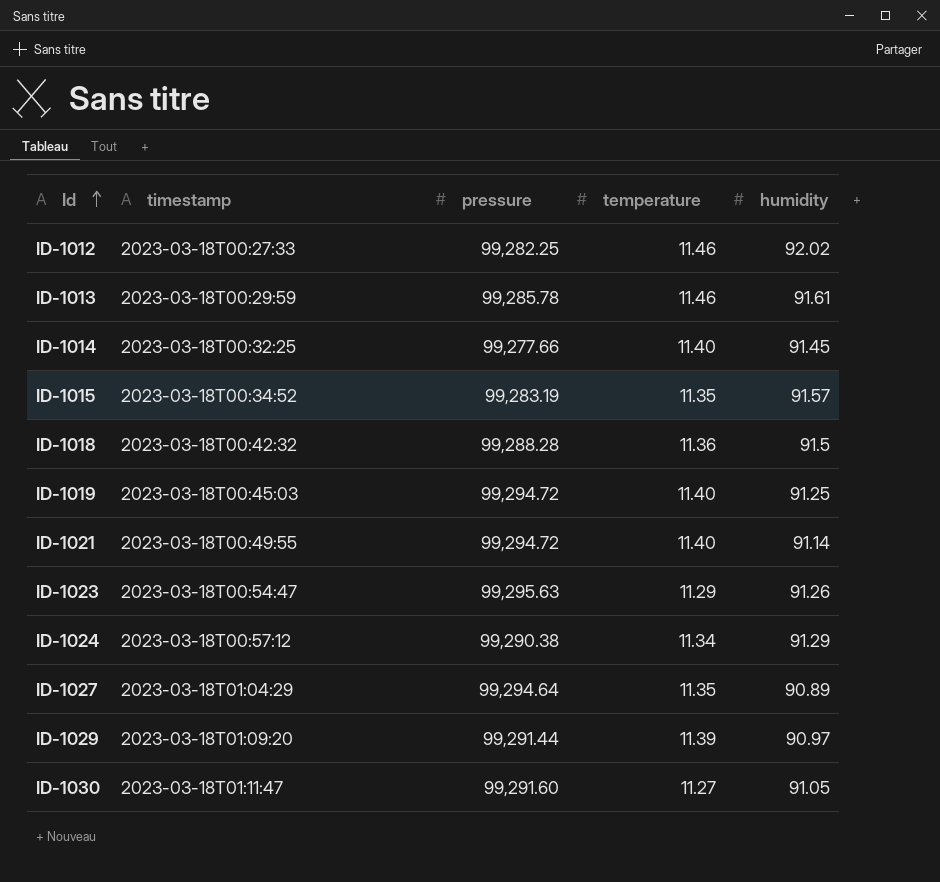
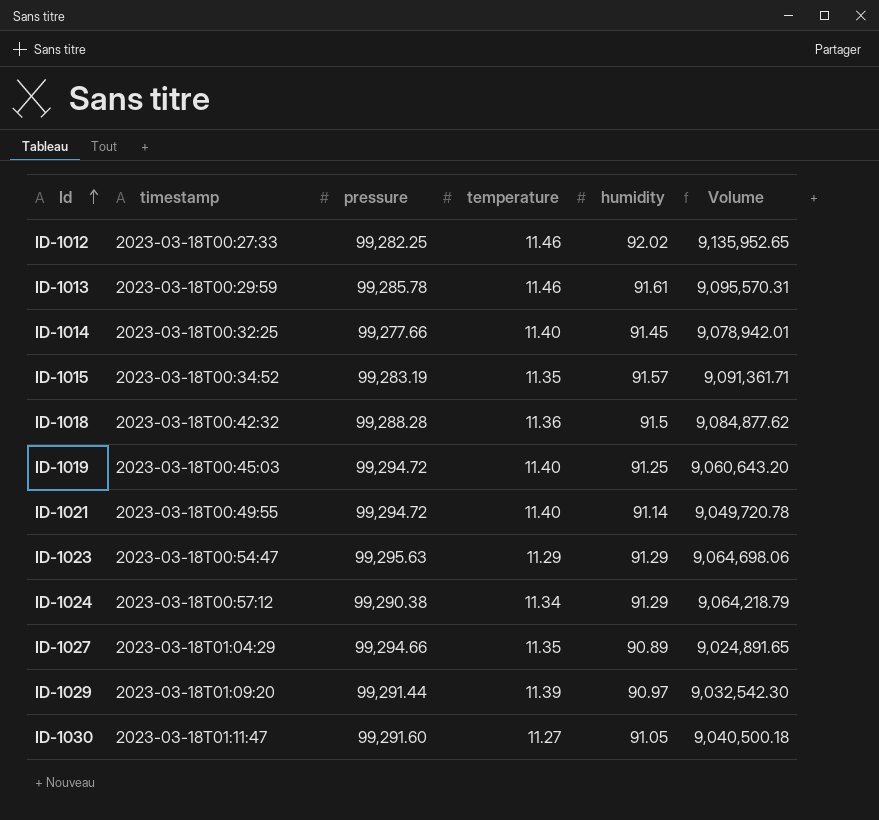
column Volume | formula: none -> [pressure] * [humidity]
ID-1023 | humidity: 91.26 -> 91.29
ID-1027 | pressure: 99,294.64 -> 99,294.66

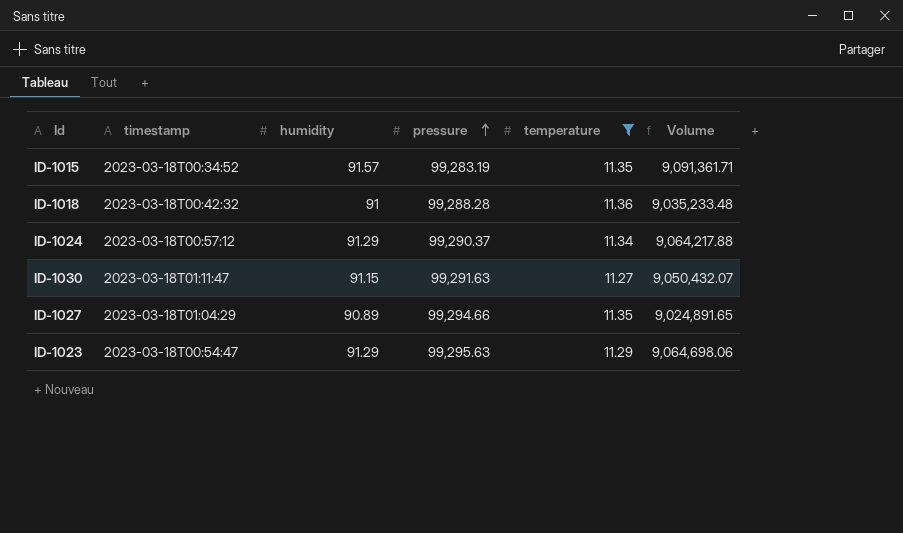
filter: none -> temperature <= 11.36
row order: Id ascending -> pressure ascending
column humidity | position: 5 -> 3
ID-1018 | humidity: 91.5 -> 91
ID-1018 | Volume: 9,084,877.62 -> 9,035,233.48
ID-1024 | pressure: 99,290.38 -> 99,290.37
ID-1024 | Volume: 9,064,218.79 -> 9,064,217.88
ID-1030 | humidity: 91.05 -> 91.15
ID-1030 | pressure: 99,291.60 -> 99,291.63
ID-1030 | Volume: 9,040,500.18 -> 9,050,432.07

